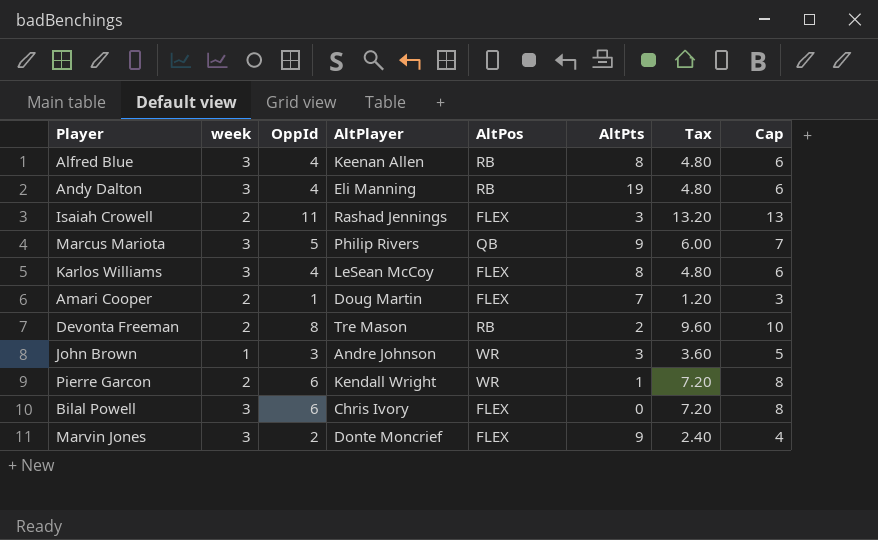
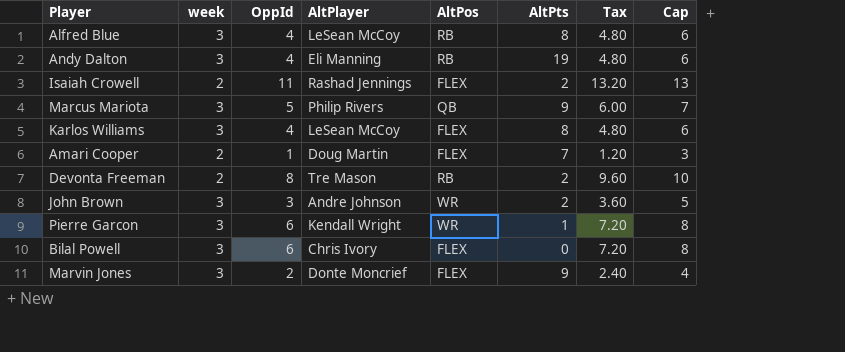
Alfred Blue | AltPlayer: Keenan Allen -> LeSean McCoy
Isaiah Crowell | AltPts: 3 -> 2
John Brown | week: 1 -> 3
John Brown | AltPts: 3 -> 2
Pierre Garcon | week: 2 -> 3

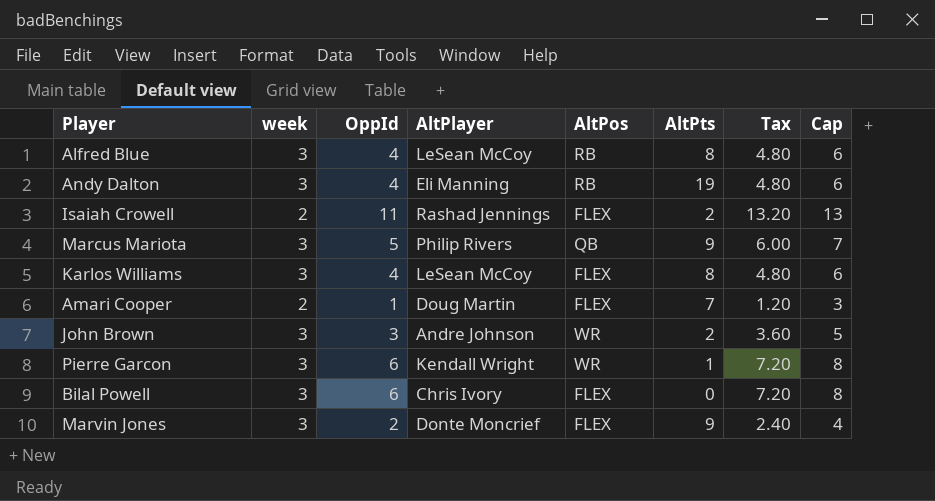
row Devonta Freeman: 2 | 8 | Tre Mason | RB | 2 | 9.60 | 10 -> none

